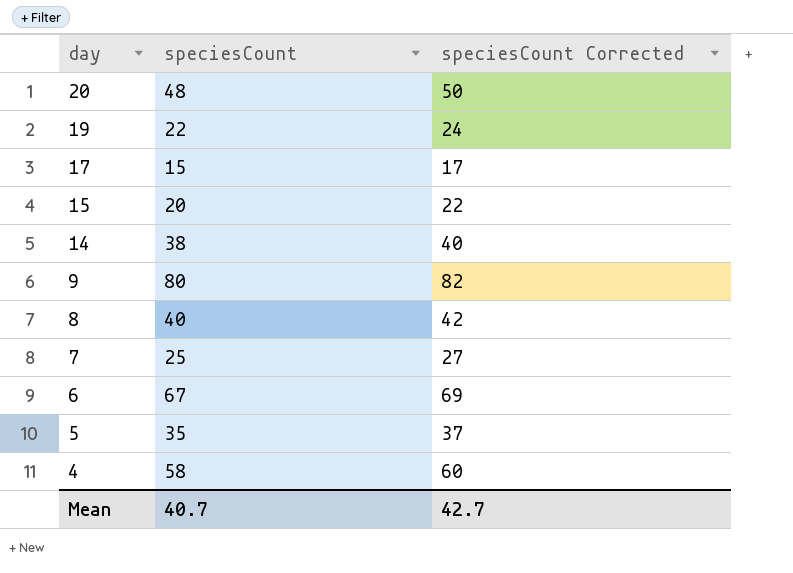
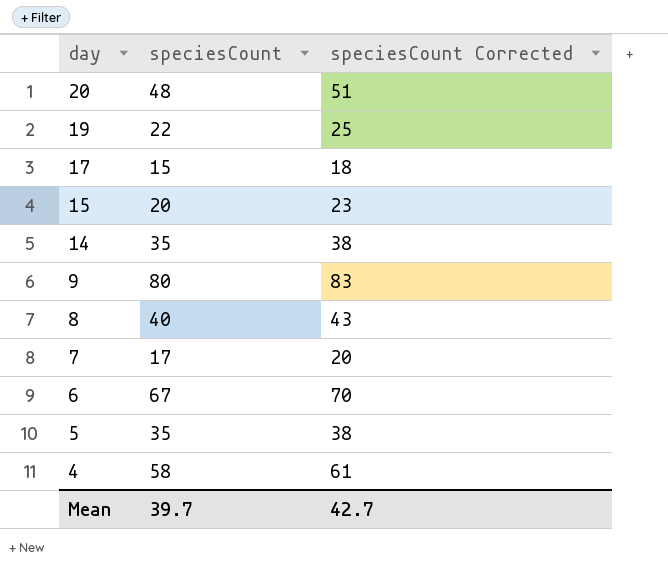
column speciesCount Corrected | formula: [speciesCount] + 2 -> [speciesCount] + 3
14 | speciesCount: 38 -> 35
7 | speciesCount: 25 -> 17
Mean | speciesCount: 40.7 -> 39.7

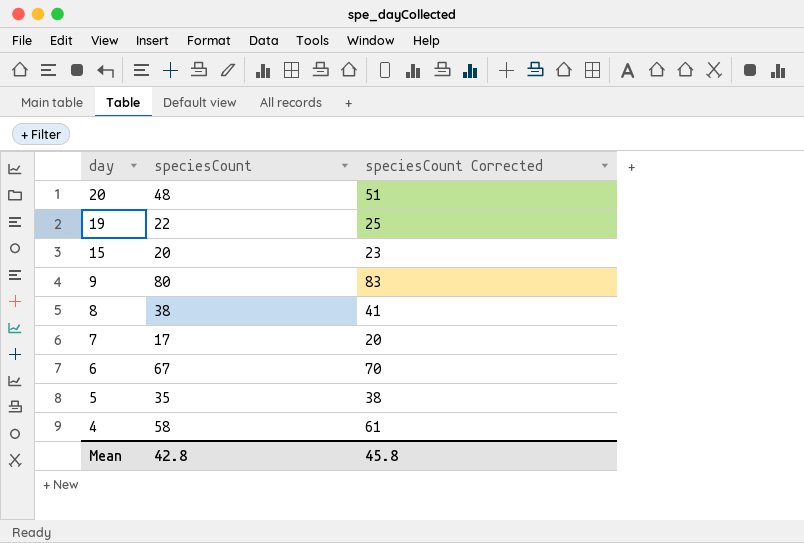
row 17: 15 | 18 -> none
row 14: 35 | 38 -> none
8 | speciesCount: 40 -> 38
8 | speciesCount Corrected: 43 -> 41
Mean | speciesCount: 39.7 -> 42.8
Mean | speciesCount Corrected: 42.7 -> 45.8

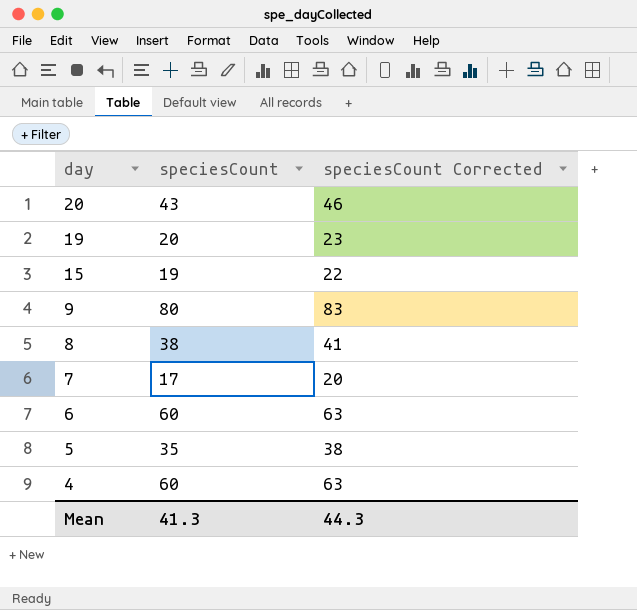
20 | speciesCount: 48 -> 43
20 | speciesCount Corrected: 51 -> 46
19 | speciesCount: 22 -> 20
19 | speciesCount Corrected: 25 -> 23
15 | speciesCount: 20 -> 19
15 | speciesCount Corrected: 23 -> 22
6 | speciesCount: 67 -> 60
6 | speciesCount Corrected: 70 -> 63
4 | speciesCount: 58 -> 60
4 | speciesCount Corrected: 61 -> 63
Mean | speciesCount: 42.8 -> 41.3
Mean | speciesCount Corrected: 45.8 -> 44.3

